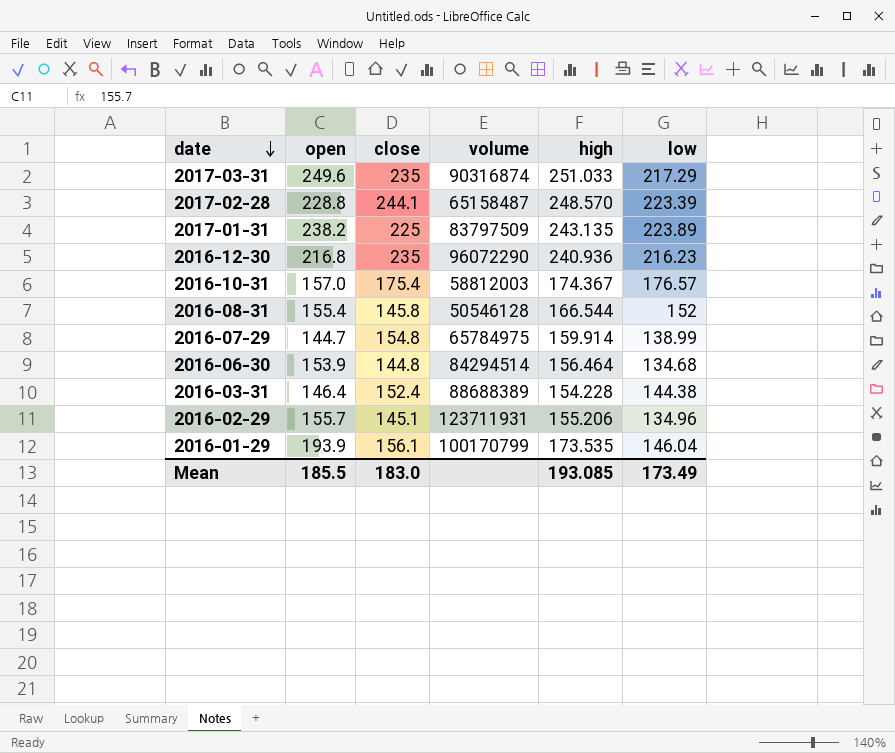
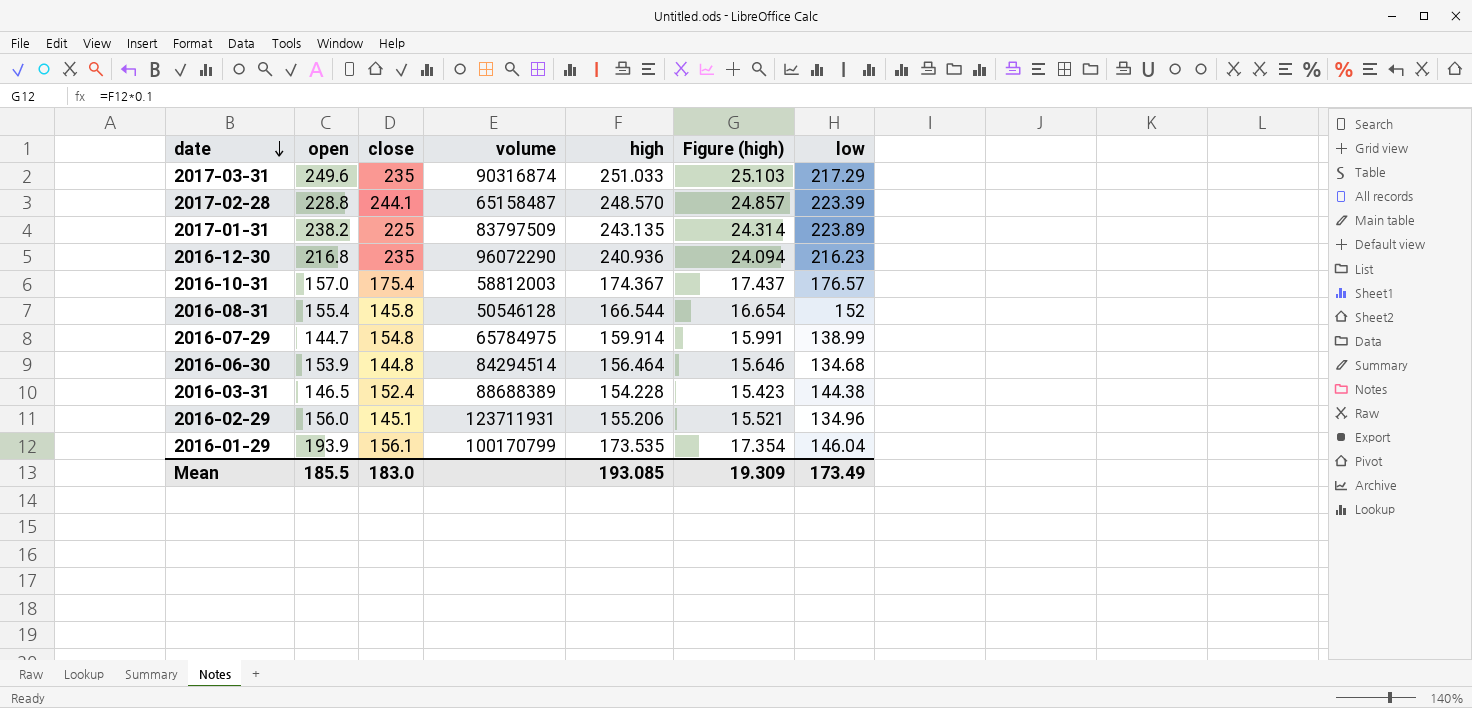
column Figure (high) | formula: none -> [high] * 0.1
2016-03-31 | open: 146.4 -> 146.5
2016-02-29 | open: 155.7 -> 156.0

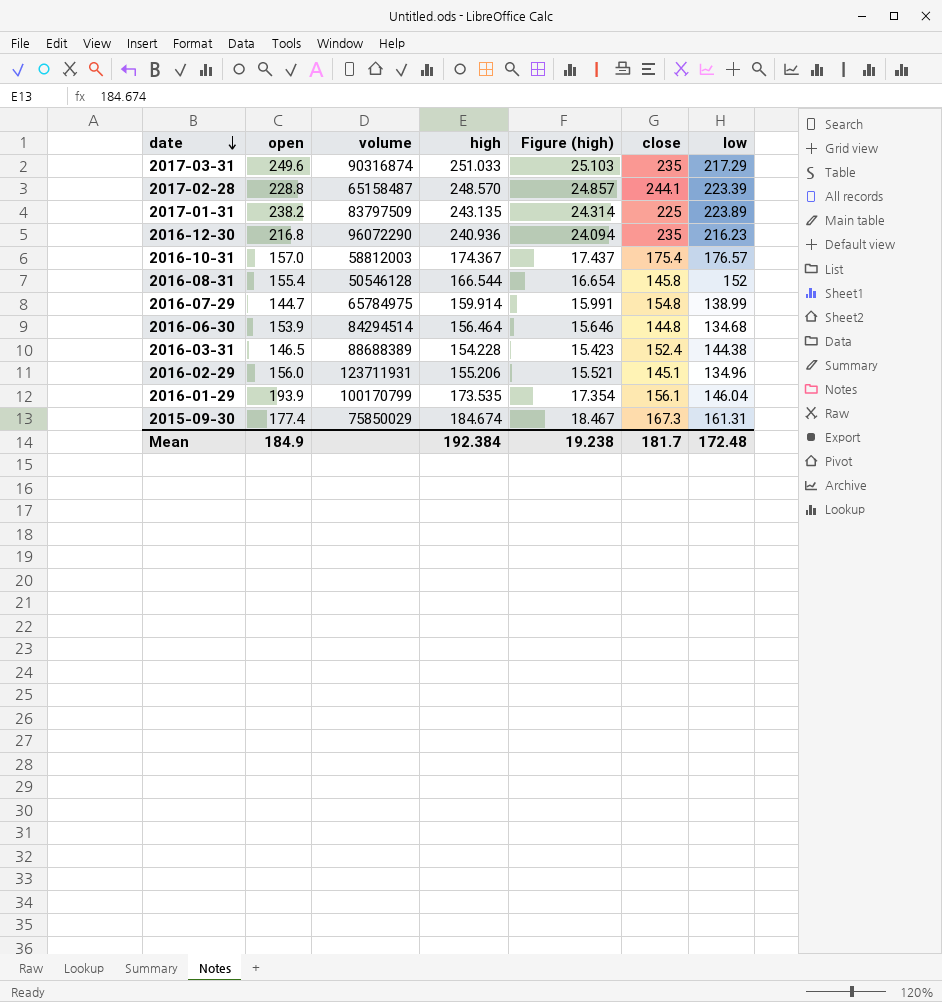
column close | position: 3 -> 6
row 2015-09-30: none -> 177.4 | 75850029 | 184.674 | 18.467 | 167.3 | 161.31
Mean | open: 185.5 -> 184.9
Mean | high: 193.085 -> 192.384
Mean | Figure (high): 19.309 -> 19.238
Mean | close: 183.0 -> 181.7
Mean | low: 173.49 -> 172.48

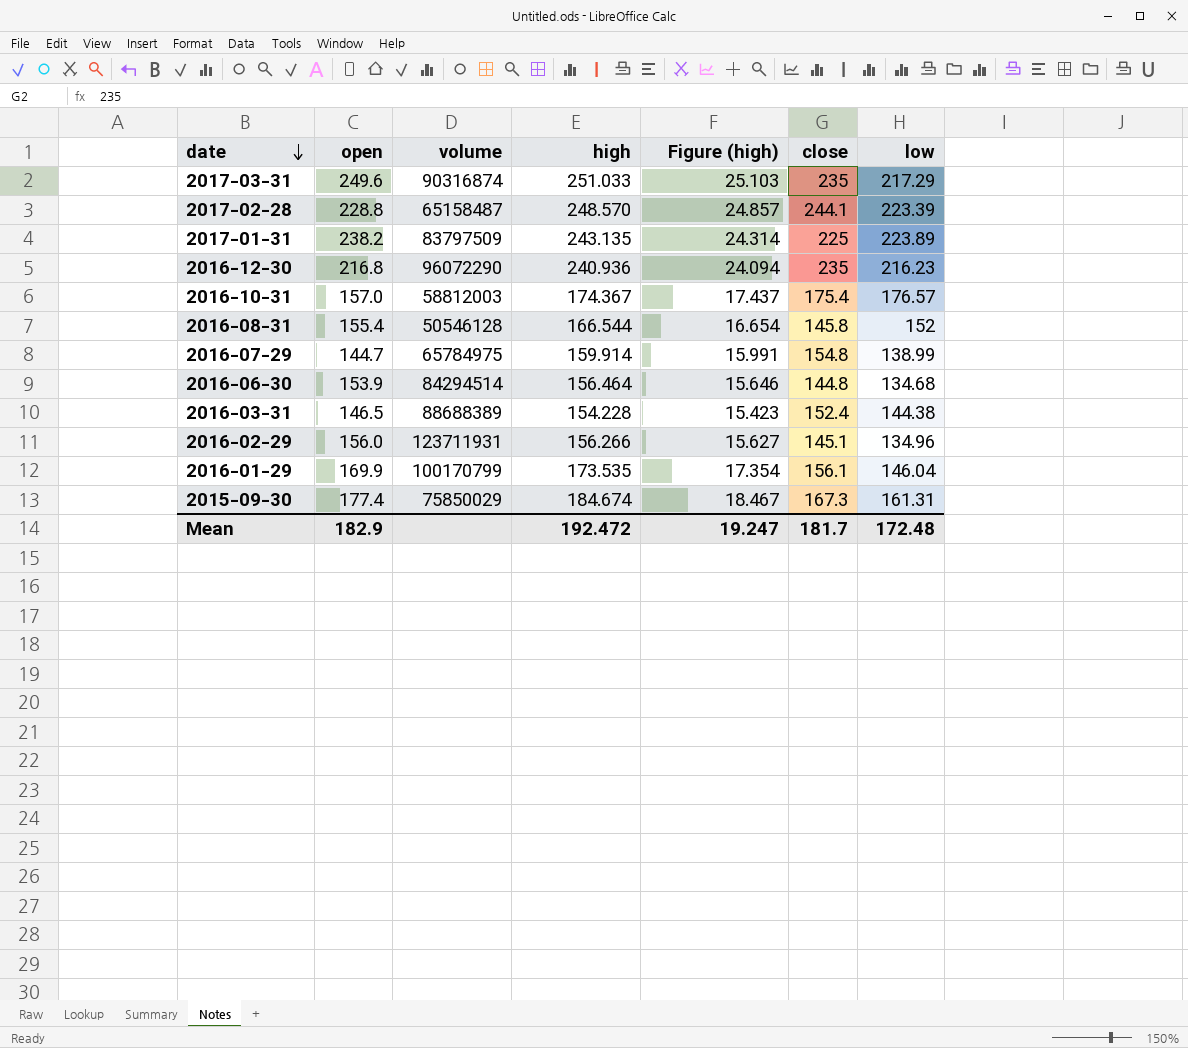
2016-02-29 | high: 155.206 -> 156.266
2016-02-29 | Figure (high): 15.521 -> 15.627
2016-01-29 | open: 193.9 -> 169.9
Mean | open: 184.9 -> 182.9
Mean | high: 192.384 -> 192.472
Mean | Figure (high): 19.238 -> 19.247

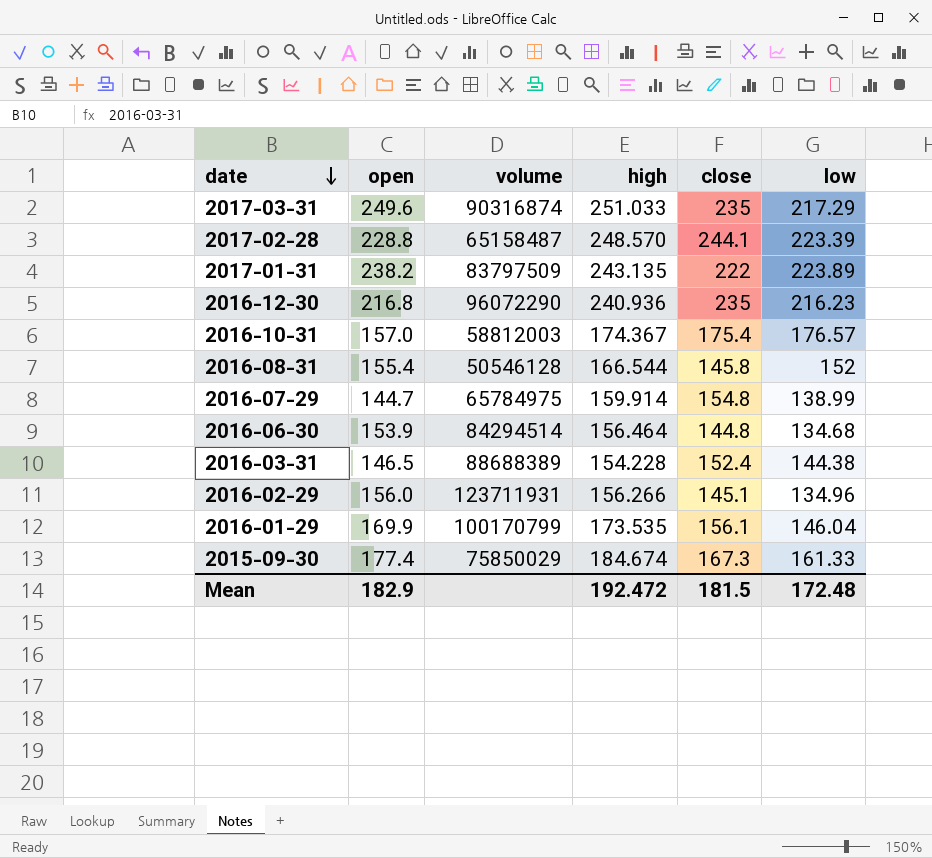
column Figure (high) | formula: [high] * 0.1 -> none
2017-01-31 | close: 225 -> 222
2015-09-30 | low: 161.31 -> 161.33
Mean | close: 181.7 -> 181.5

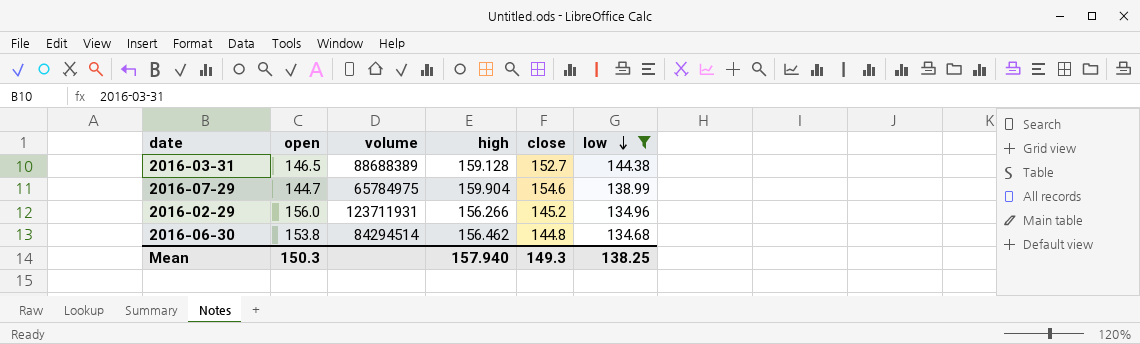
filter: none -> low <= 144.38
row order: date descending -> low descending
2016-03-31 | high: 154.228 -> 159.128
2016-03-31 | close: 152.4 -> 152.7
2016-07-29 | high: 159.914 -> 159.904
2016-07-29 | close: 154.8 -> 154.6
2016-02-29 | close: 145.1 -> 145.2
2016-06-30 | open: 153.9 -> 153.8
2016-06-30 | high: 156.464 -> 156.462
Mean | open: 182.9 -> 150.3
Mean | high: 192.472 -> 157.940
Mean | close: 181.5 -> 149.3
Mean | low: 172.48 -> 138.25

